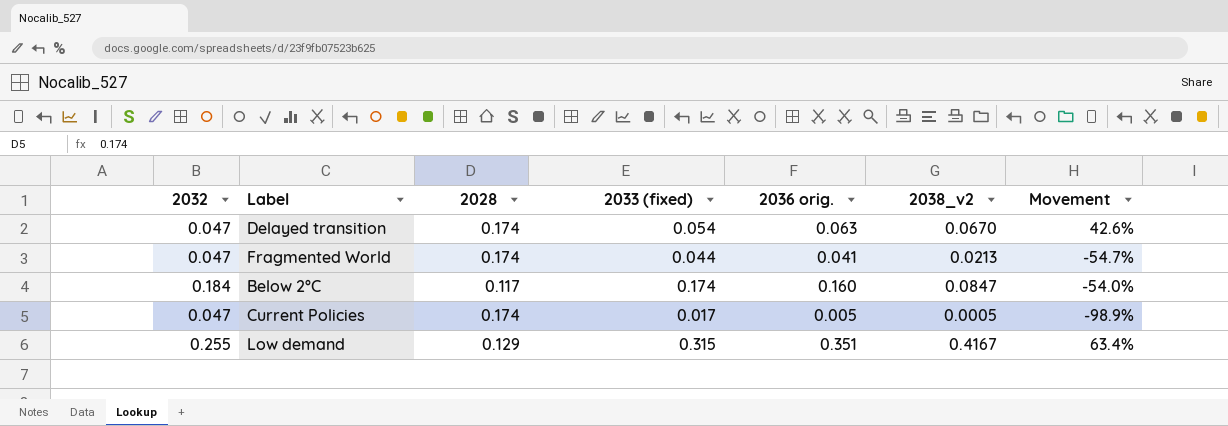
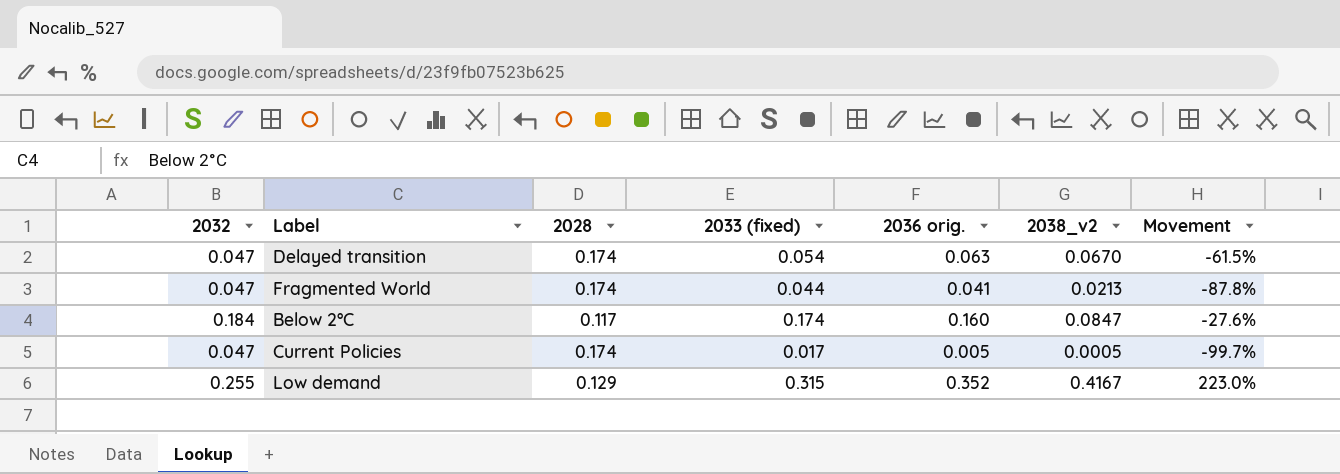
column Movement | formula: ([2038_v2] - [2032]) / [2032] -> ([2038_v2] - [2028]) / [2028]
Low demand | 2036 orig.: 0.351 -> 0.352

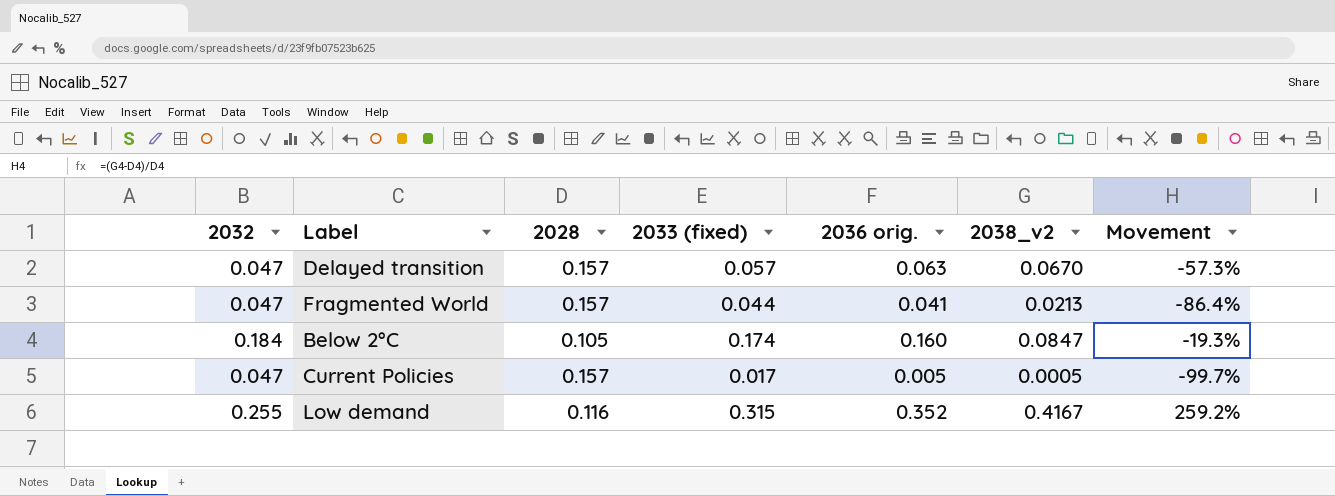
Delayed transition | 2028: 0.174 -> 0.157
Delayed transition | 2033 (fixed): 0.054 -> 0.057
Delayed transition | Movement: -61.5% -> -57.3%
Fragmented World | 2028: 0.174 -> 0.157
Fragmented World | Movement: -87.8% -> -86.4%
Below 2°C | 2028: 0.117 -> 0.105
Below 2°C | Movement: -27.6% -> -19.3%
Current Policies | 2028: 0.174 -> 0.157
Low demand | 2028: 0.129 -> 0.116
Low demand | Movement: 223.0% -> 259.2%

